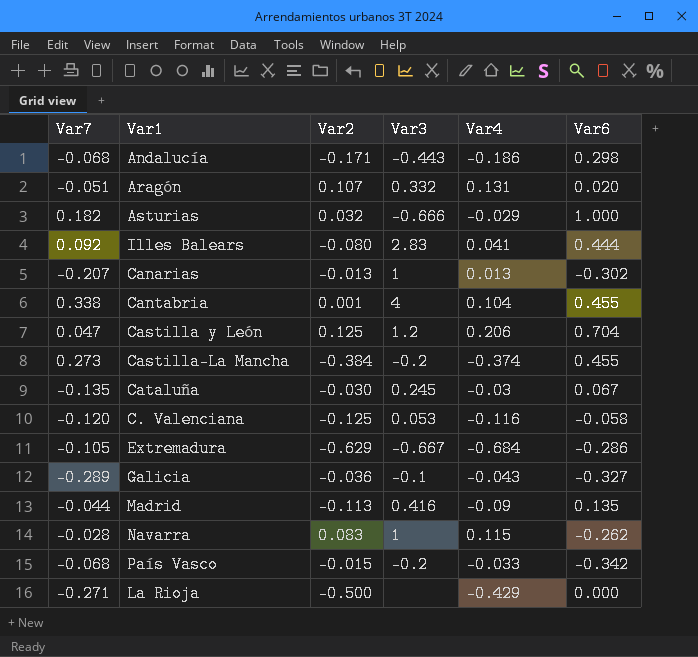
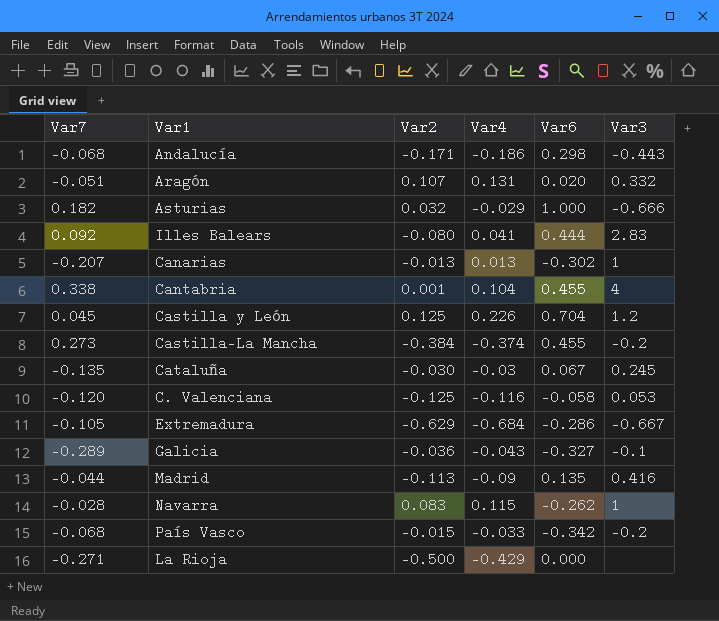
column Var3 | position: 4 -> 6
Castilla y León | Var7: 0.047 -> 0.045
Castilla y León | Var4: 0.206 -> 0.226

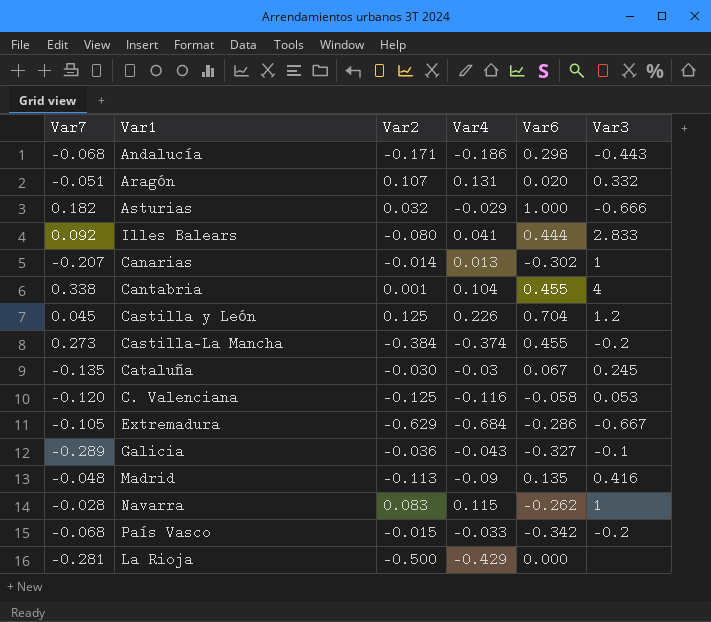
Illes Balears | Var3: 2.83 -> 2.833
Canarias | Var2: -0.013 -> -0.014
Madrid | Var7: -0.044 -> -0.048
La Rioja | Var7: -0.271 -> -0.281

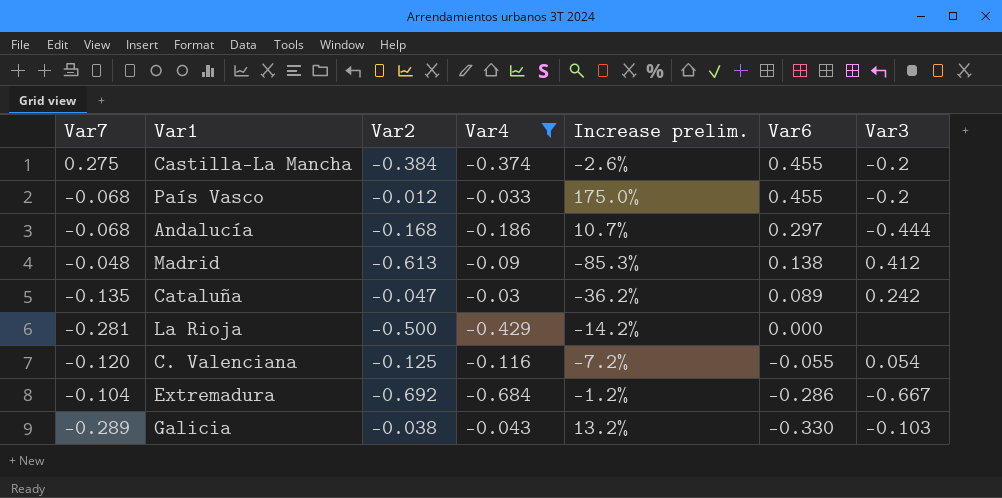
filter: none -> Var4 <= -0.03
row order: none -> Var6 descending
column Increase prelim. | formula: none -> ([Var4] - [Var2]) / [Var2]
Castilla-La Mancha | Var7: 0.273 -> 0.275
País Vasco | Var2: -0.015 -> -0.012
País Vasco | Var6: -0.342 -> 0.455
Andalucía | Var2: -0.171 -> -0.168
Andalucía | Var6: 0.298 -> 0.297
Andalucía | Var3: -0.443 -> -0.444
Madrid | Var2: -0.113 -> -0.613
Madrid | Var6: 0.135 -> 0.138
Madrid | Var3: 0.416 -> 0.412
Cataluña | Var2: -0.030 -> -0.047
Cataluña | Var6: 0.067 -> 0.089
Cataluña | Var3: 0.245 -> 0.242
C. Valenciana | Var6: -0.058 -> -0.055
C. Valenciana | Var3: 0.053 -> 0.054
Extremadura | Var7: -0.105 -> -0.104
Extremadura | Var2: -0.629 -> -0.692
Galicia | Var2: -0.036 -> -0.038
Galicia | Var6: -0.327 -> -0.330
Galicia | Var3: -0.1 -> -0.103

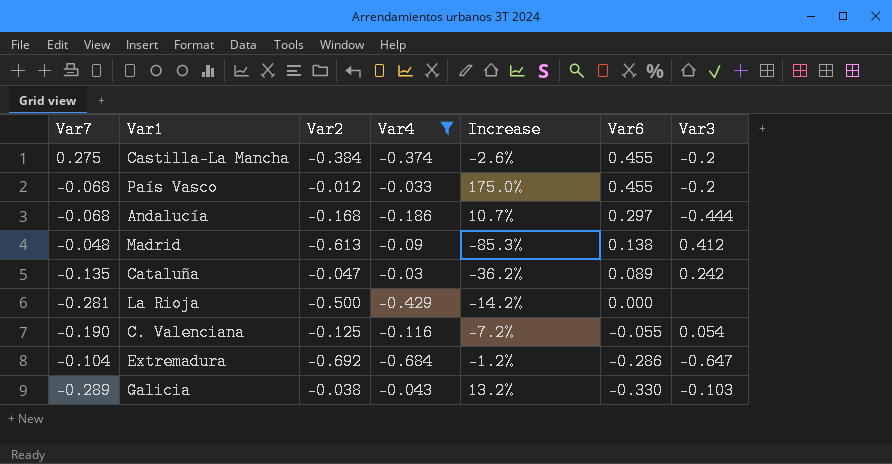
column name: Increase prelim. -> Increase
C. Valenciana | Var7: -0.120 -> -0.190
Extremadura | Var3: -0.667 -> -0.647

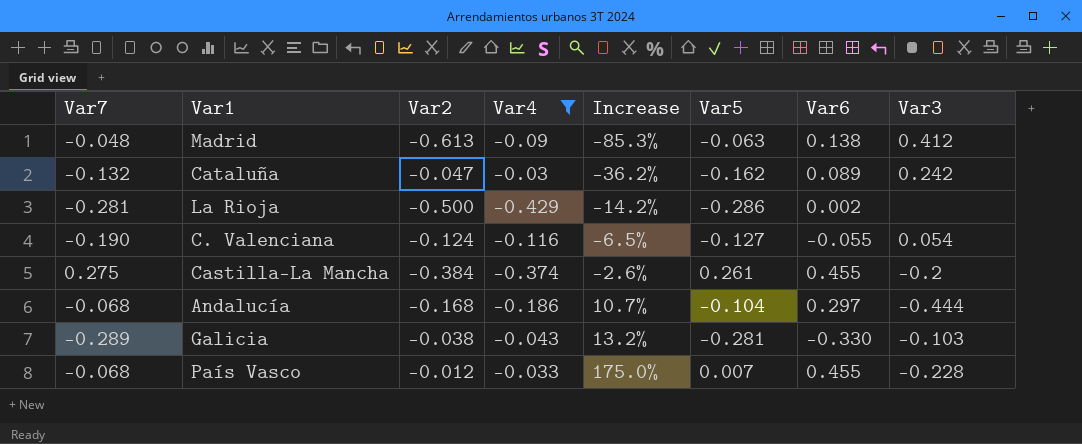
row order: Var6 descending -> Increase ascending
column Var5 | position: none -> 6
row Extremadura: -0.104 | -0.692 | -0.684 | -1.2% | -0.286 | -0.647 -> none
Cataluña | Var7: -0.135 -> -0.132
La Rioja | Var6: 0.000 -> 0.002
C. Valenciana | Var2: -0.125 -> -0.124
C. Valenciana | Increase: -7.2% -> -6.5%
País Vasco | Var3: -0.2 -> -0.228

